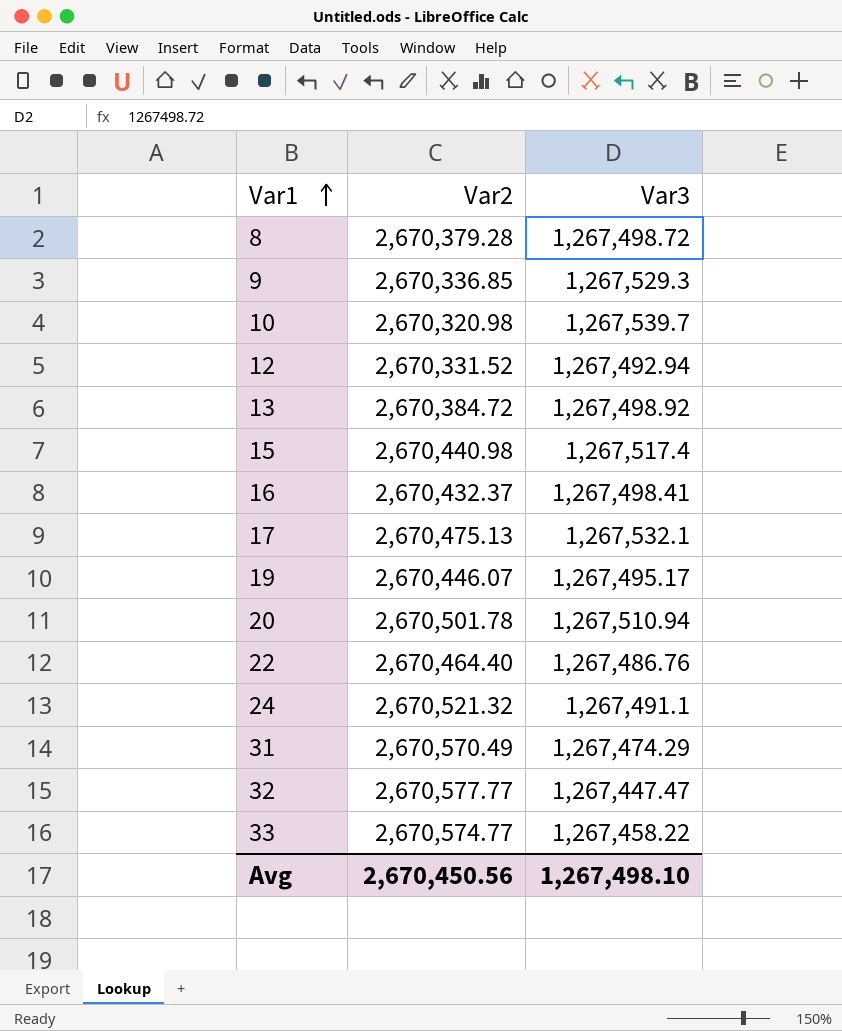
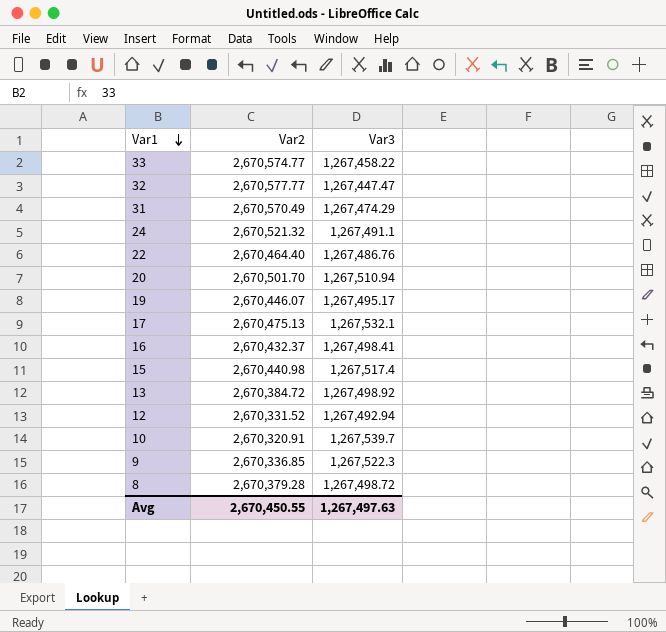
row order: Var1 ascending -> Var1 descending
20 | Var2: 2,670,501.78 -> 2,670,501.70
10 | Var2: 2,670,320.98 -> 2,670,320.91
9 | Var3: 1,267,529.3 -> 1,267,522.3
Avg | Var2: 2,670,450.56 -> 2,670,450.55
Avg | Var3: 1,267,498.10 -> 1,267,497.63

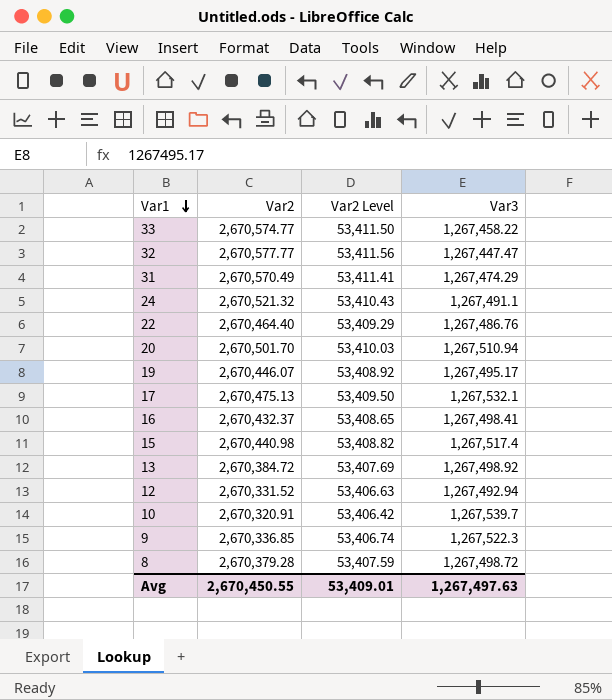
column Var2 Level | formula: none -> [Var2] * 0.02

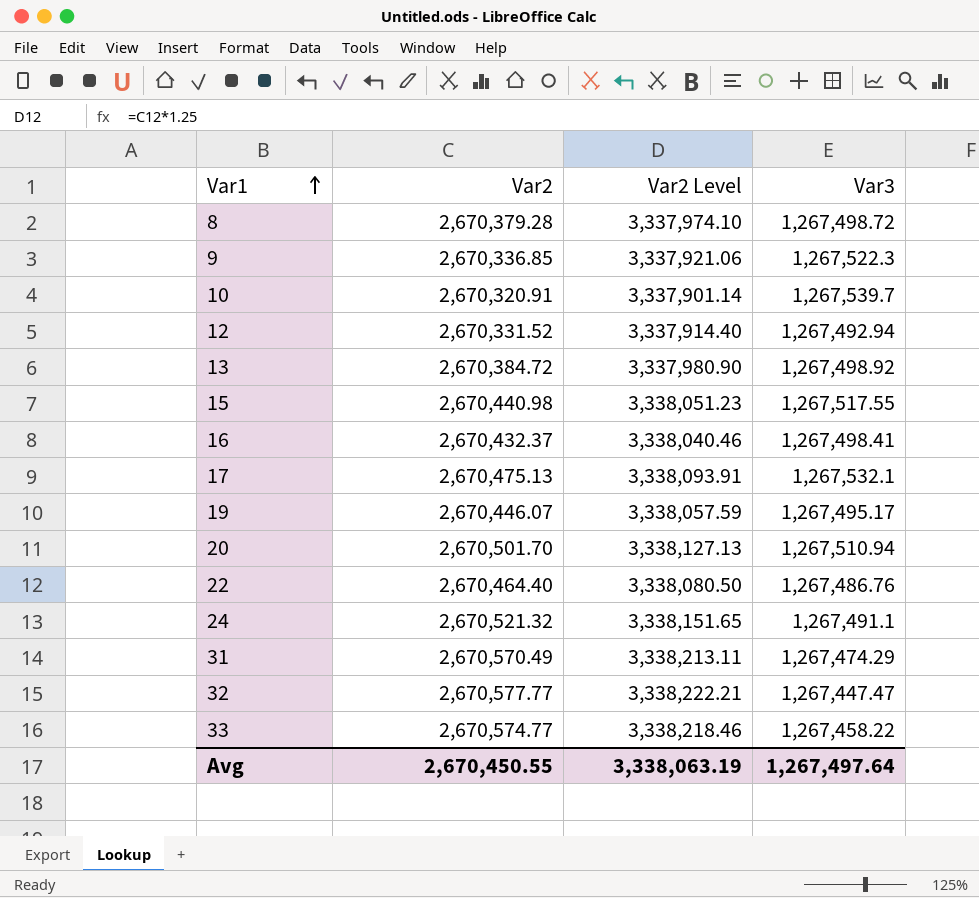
row order: Var1 descending -> Var1 ascending
column Var2 Level | formula: [Var2] * 0.02 -> [Var2] * 1.25
15 | Var3: 1,267,517.4 -> 1,267,517.55
Avg | Var2 Level: 53,409.01 -> 3,338,063.19
Avg | Var3: 1,267,497.63 -> 1,267,497.64

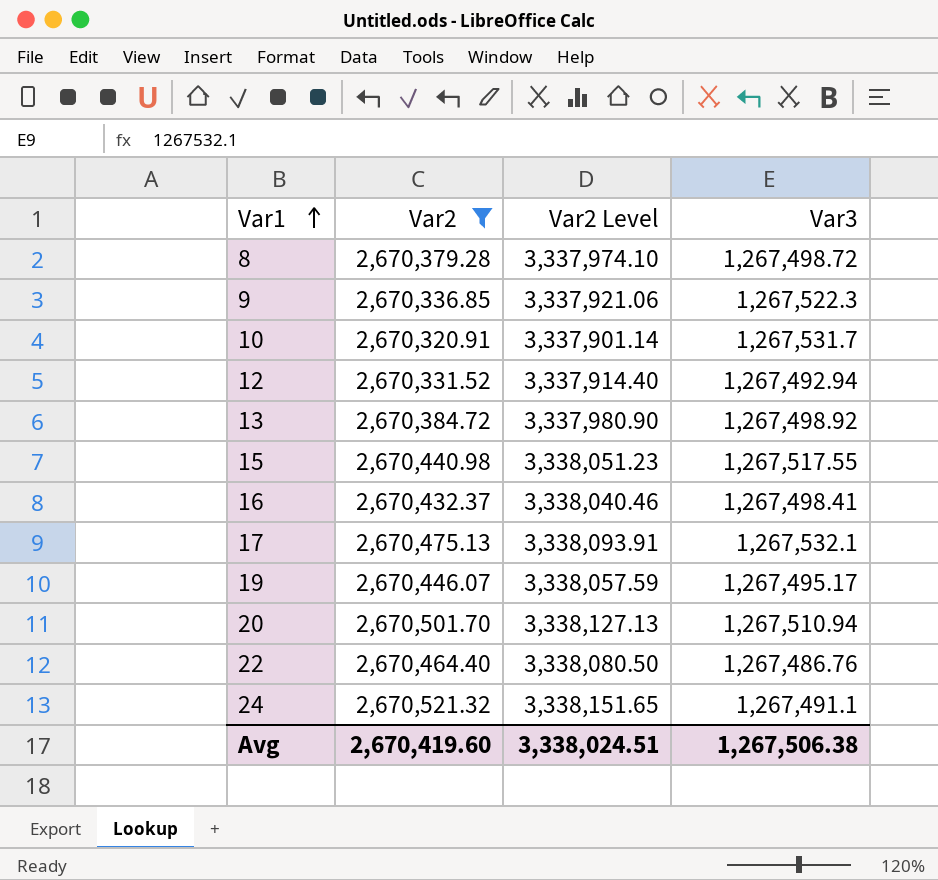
filter: none -> Var2 <= 2,670,521.32
10 | Var3: 1,267,539.7 -> 1,267,531.7
Avg | Var2: 2,670,450.55 -> 2,670,419.60
Avg | Var2 Level: 3,338,063.19 -> 3,338,024.51
Avg | Var3: 1,267,497.64 -> 1,267,506.38

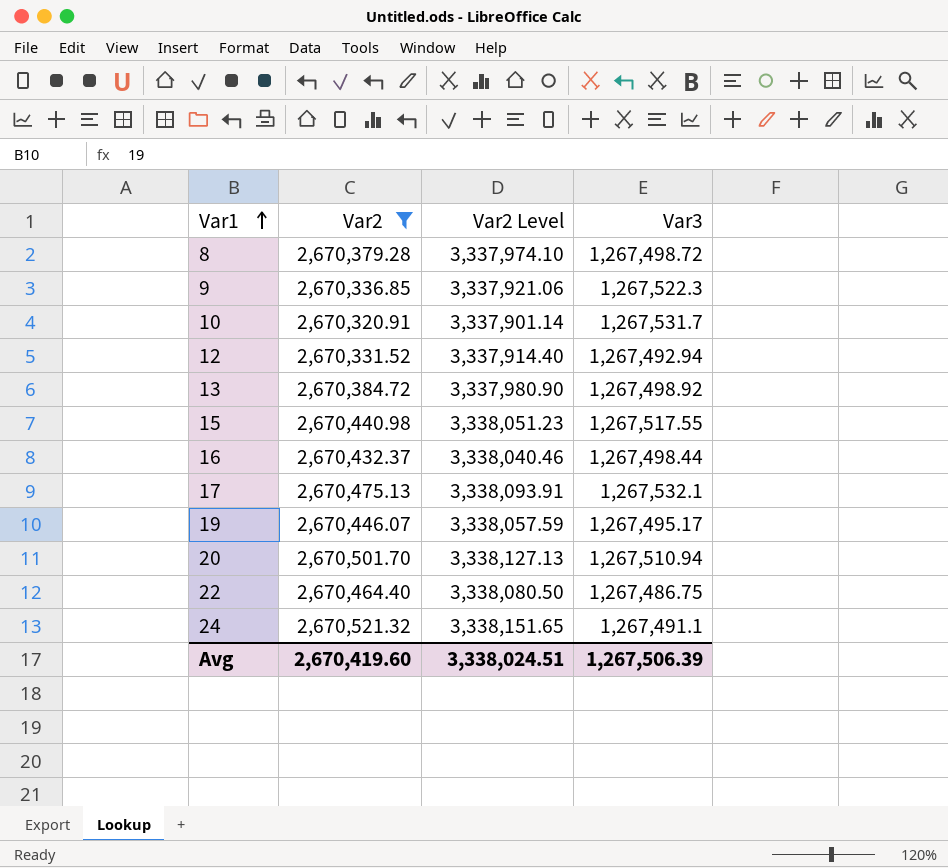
16 | Var3: 1,267,498.41 -> 1,267,498.44
22 | Var3: 1,267,486.76 -> 1,267,486.75
Avg | Var3: 1,267,506.38 -> 1,267,506.39

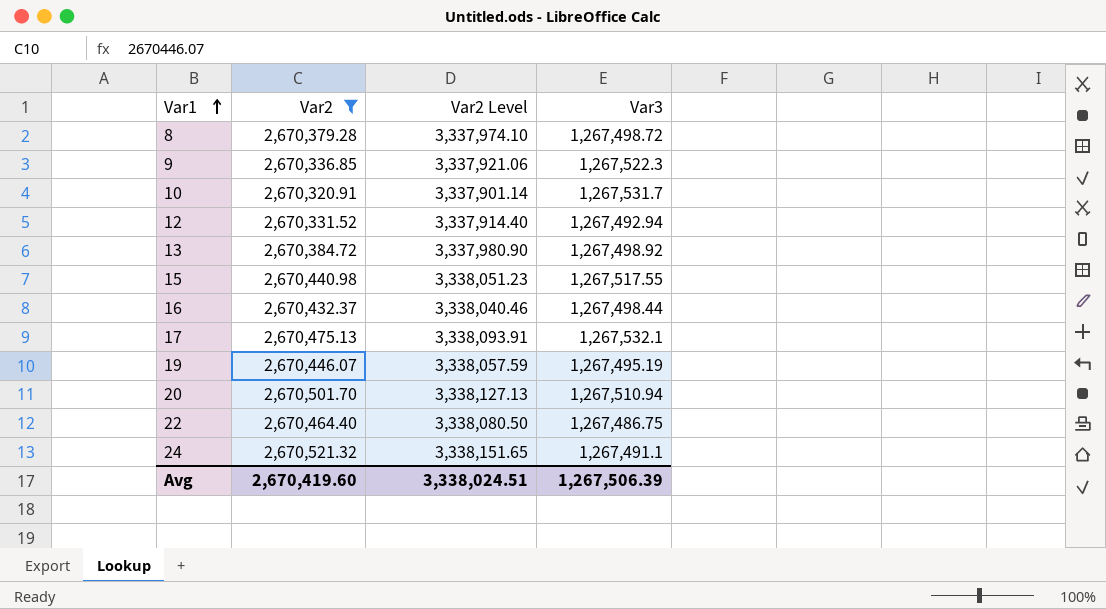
19 | Var3: 1,267,495.17 -> 1,267,495.19

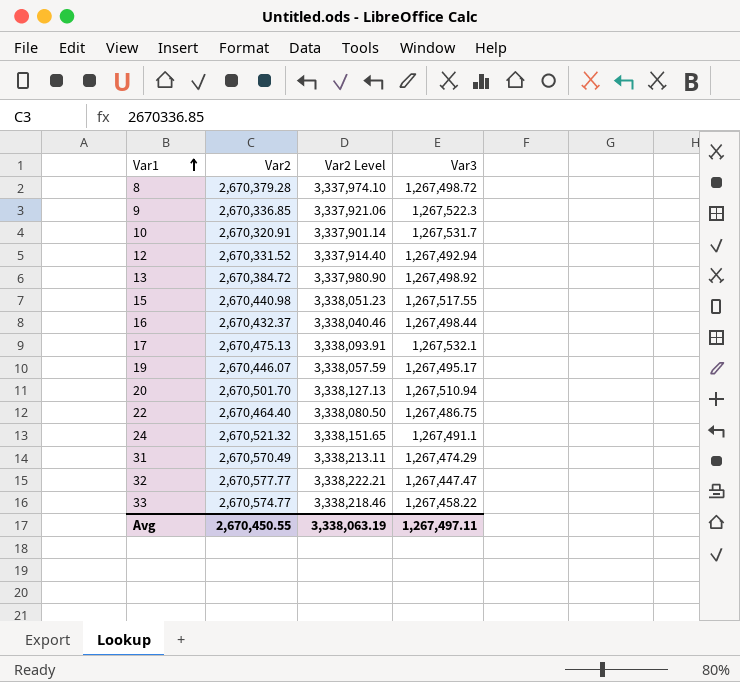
filter: Var2 <= 2,670,521.32 -> none
19 | Var3: 1,267,495.19 -> 1,267,495.17
Avg | Var2: 2,670,419.60 -> 2,670,450.55
Avg | Var2 Level: 3,338,024.51 -> 3,338,063.19
Avg | Var3: 1,267,506.39 -> 1,267,497.11

